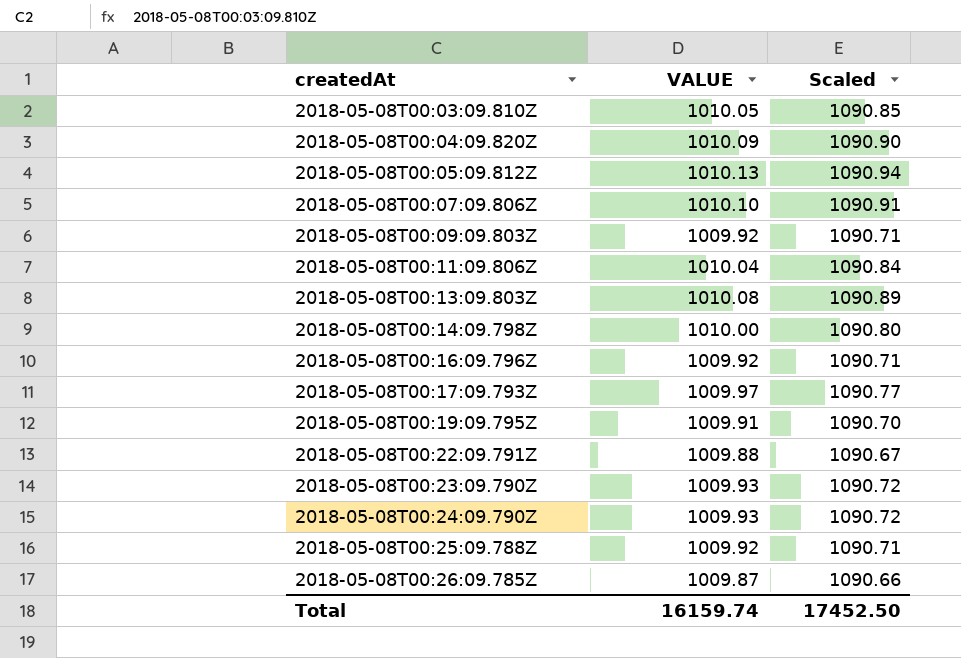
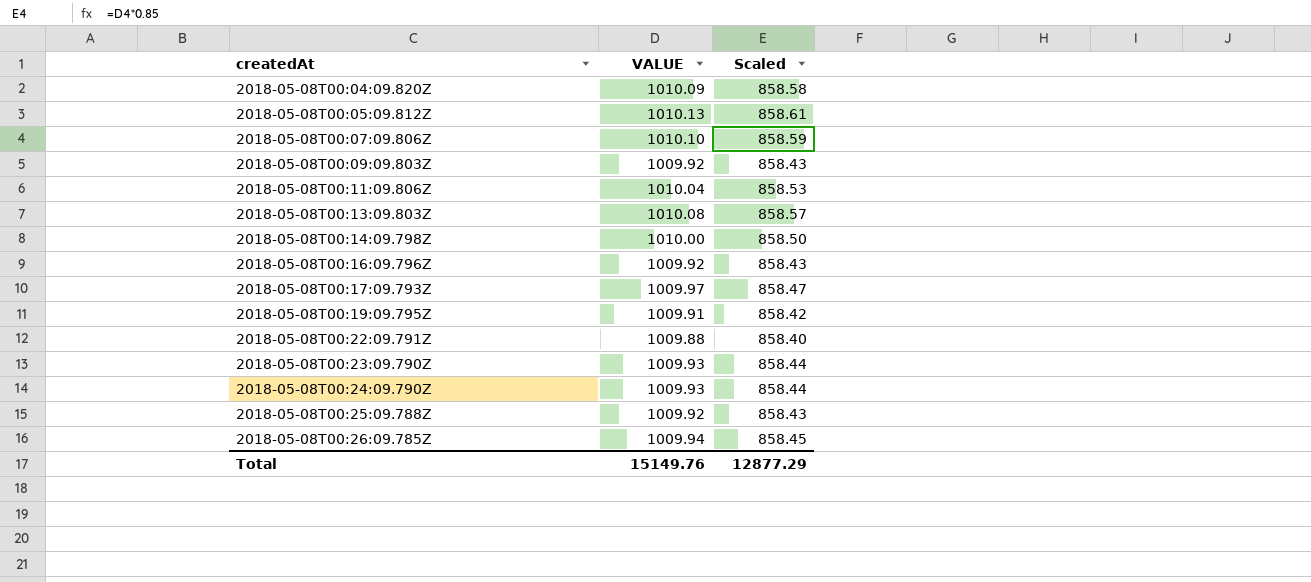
column Scaled | formula: [VALUE] * 1.08 -> [VALUE] * 0.85
row 2018-05-08T00:03:09.810Z: 1010.05 | 1090.85 -> none
2018-05-08T00:26:09.785Z | VALUE: 1009.87 -> 1009.94
Total | VALUE: 16159.74 -> 15149.76
Total | Scaled: 17452.50 -> 12877.29

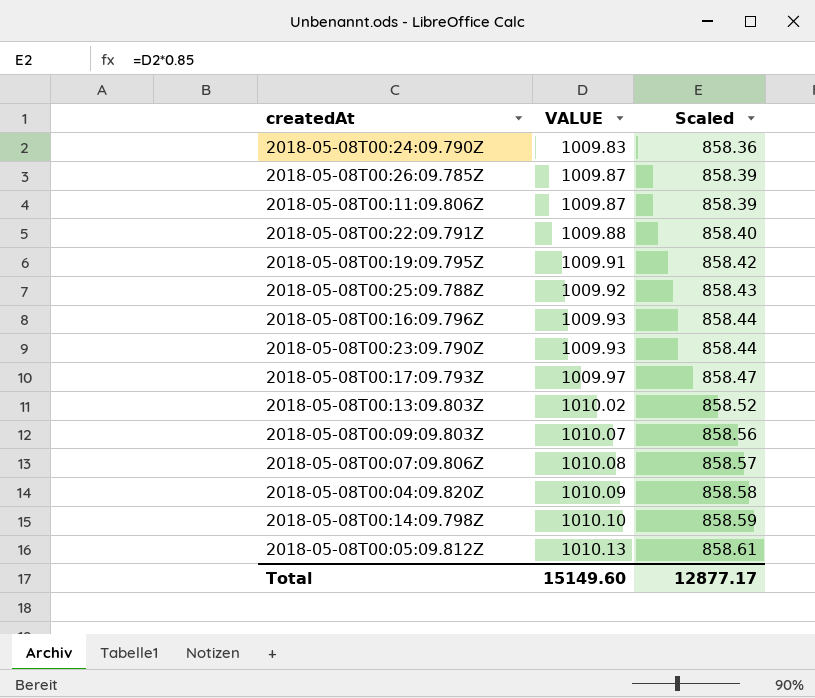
row order: createdAt ascending -> VALUE ascending
2018-05-08T00:24:09.790Z | VALUE: 1009.93 -> 1009.83
2018-05-08T00:24:09.790Z | Scaled: 858.44 -> 858.36
2018-05-08T00:26:09.785Z | VALUE: 1009.94 -> 1009.87
2018-05-08T00:26:09.785Z | Scaled: 858.45 -> 858.39
2018-05-08T00:11:09.806Z | VALUE: 1010.04 -> 1009.87
2018-05-08T00:11:09.806Z | Scaled: 858.53 -> 858.39
2018-05-08T00:16:09.796Z | VALUE: 1009.92 -> 1009.93
2018-05-08T00:16:09.796Z | Scaled: 858.43 -> 858.44
2018-05-08T00:13:09.803Z | VALUE: 1010.08 -> 1010.02
2018-05-08T00:13:09.803Z | Scaled: 858.57 -> 858.52
2018-05-08T00:09:09.803Z | VALUE: 1009.92 -> 1010.07
2018-05-08T00:09:09.803Z | Scaled: 858.43 -> 858.56
2018-05-08T00:07:09.806Z | VALUE: 1010.10 -> 1010.08
2018-05-08T00:07:09.806Z | Scaled: 858.59 -> 858.57
2018-05-08T00:14:09.798Z | VALUE: 1010.00 -> 1010.10
2018-05-08T00:14:09.798Z | Scaled: 858.50 -> 858.59
Total | VALUE: 15149.76 -> 15149.60
Total | Scaled: 12877.29 -> 12877.17

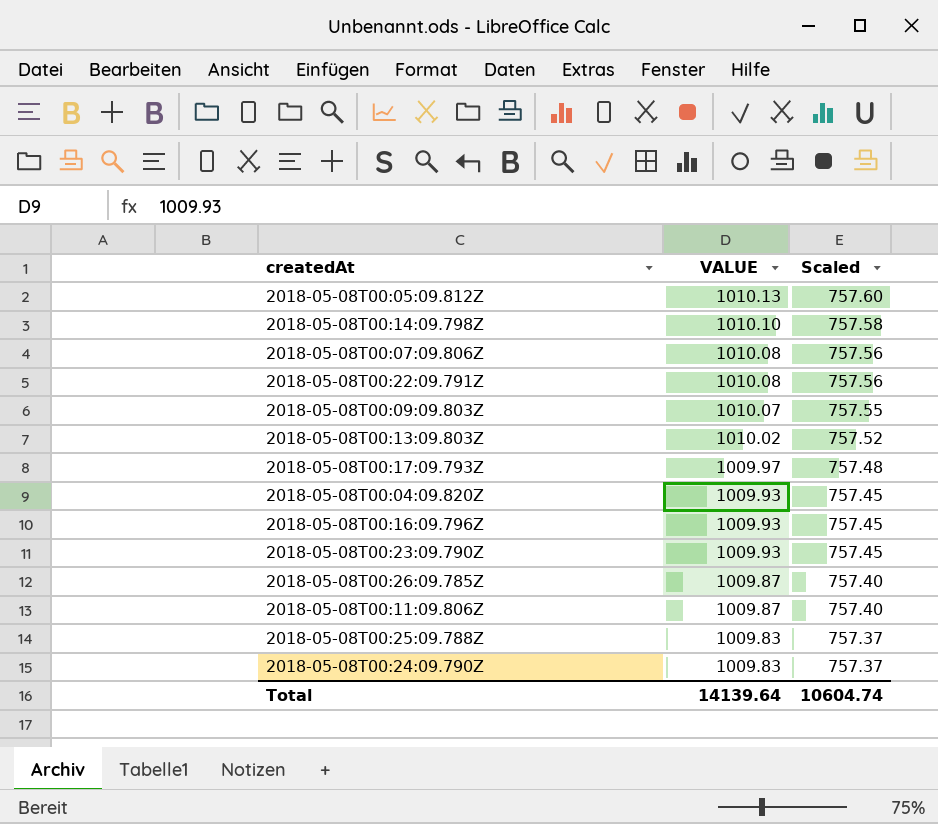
row order: VALUE ascending -> VALUE descending
column Scaled | formula: [VALUE] * 0.85 -> [VALUE] * 0.75
row 2018-05-08T00:19:09.795Z: 1009.91 | 858.42 -> none
2018-05-08T00:22:09.791Z | VALUE: 1009.88 -> 1010.08
2018-05-08T00:04:09.820Z | VALUE: 1010.09 -> 1009.93
2018-05-08T00:25:09.788Z | VALUE: 1009.92 -> 1009.83
Total | VALUE: 15149.60 -> 14139.64
Total | Scaled: 12877.17 -> 10604.74

